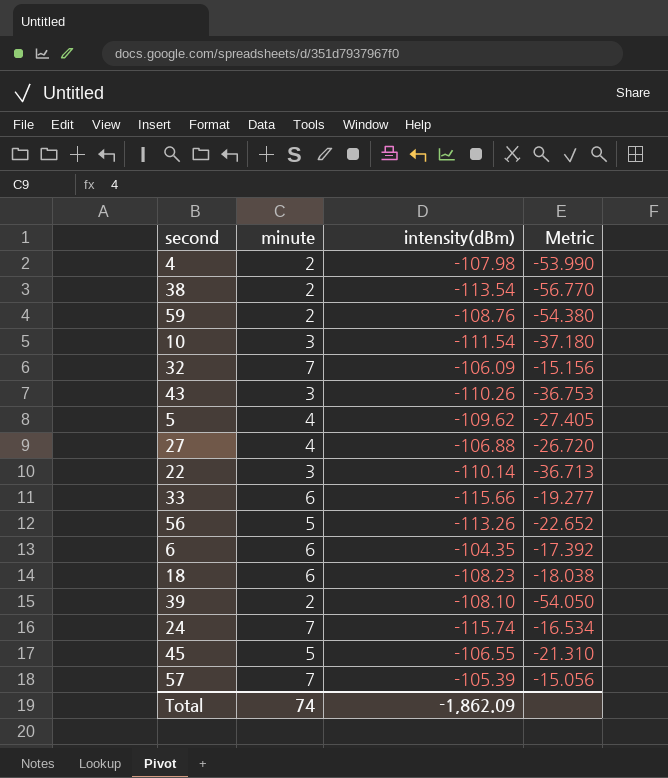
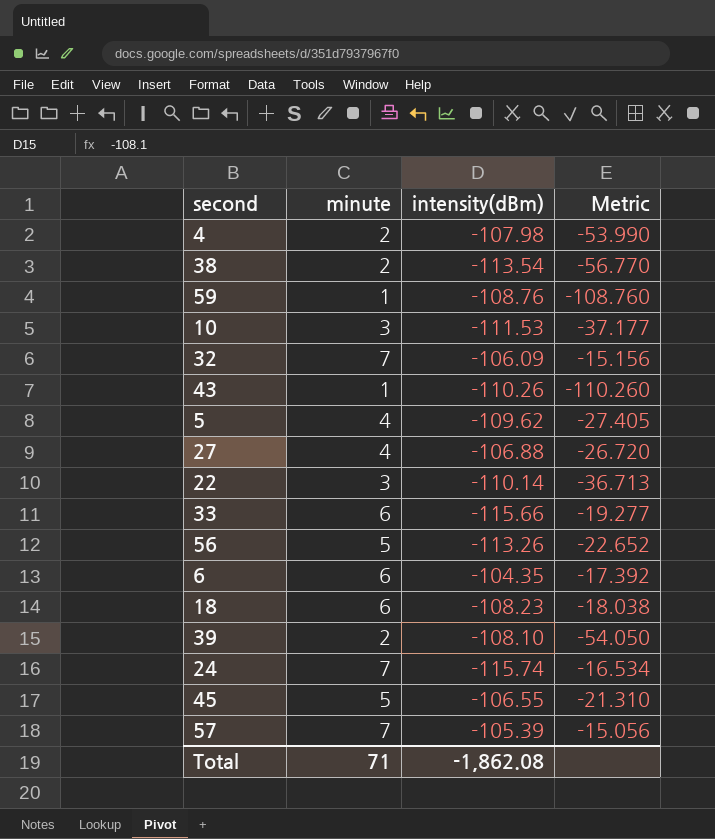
59 | minute: 2 -> 1
59 | Metric: -54.380 -> -108.760
10 | intensity(dBm): -111.54 -> -111.53
10 | Metric: -37.180 -> -37.177
43 | minute: 3 -> 1
43 | Metric: -36.753 -> -110.260
Total | minute: 74 -> 71
Total | intensity(dBm): -1,862.09 -> -1,862.08

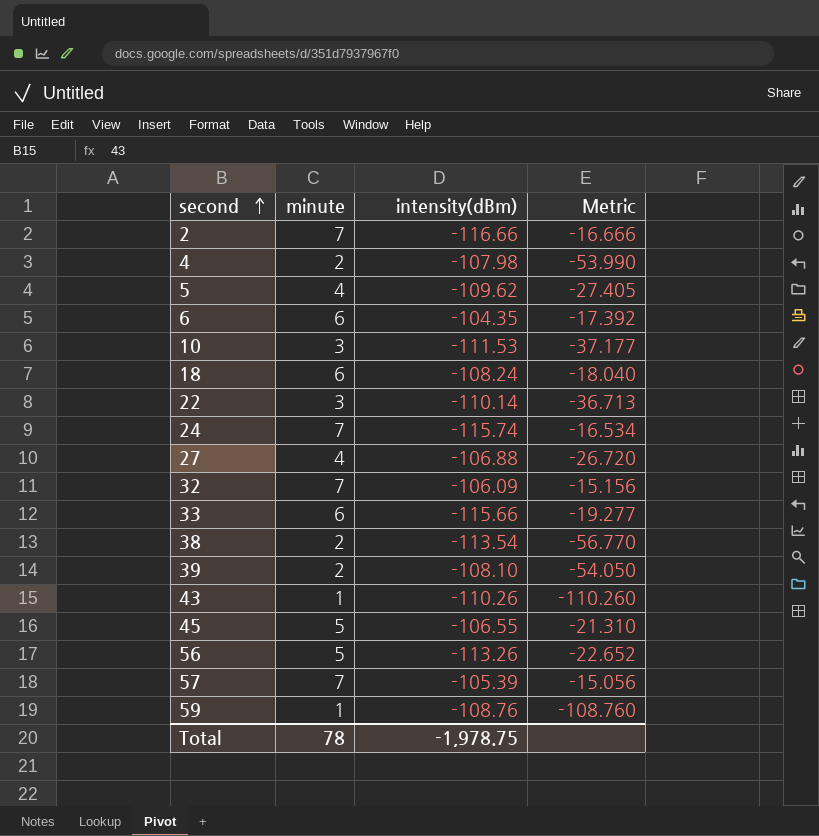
row order: none -> second ascending
row 2: none -> 7 | -116.66 | -16.666
18 | intensity(dBm): -108.23 -> -108.24
18 | Metric: -18.038 -> -18.040
Total | minute: 71 -> 78
Total | intensity(dBm): -1,862.08 -> -1,978.75

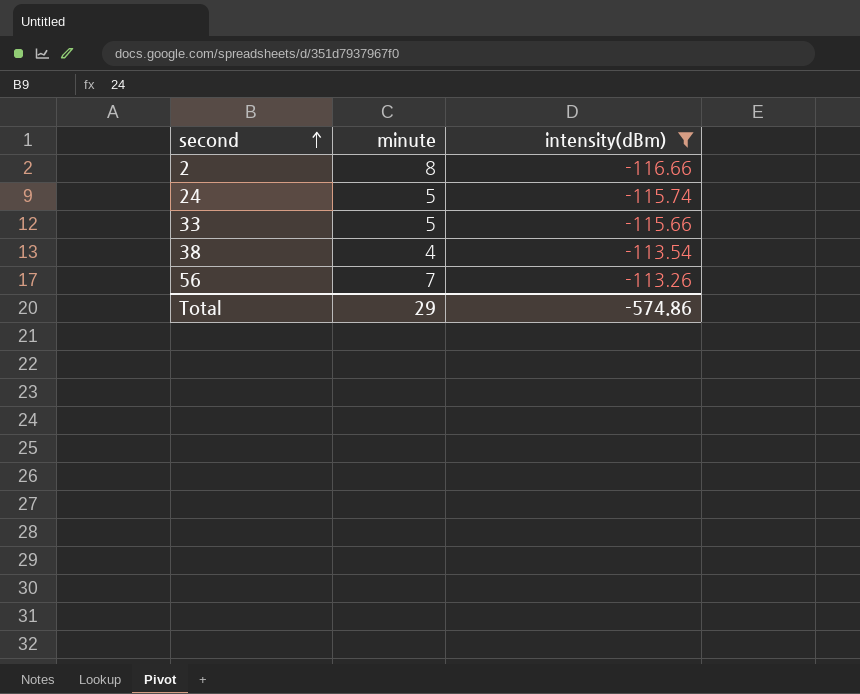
filter: none -> intensity(dBm) <= -113.26
column Metric | formula: [intensity(dBm)] / [minute] -> none
2 | minute: 7 -> 8
24 | minute: 7 -> 5
33 | minute: 6 -> 5
38 | minute: 2 -> 4
56 | minute: 5 -> 7
Total | minute: 78 -> 29
Total | intensity(dBm): -1,978.75 -> -574.86

